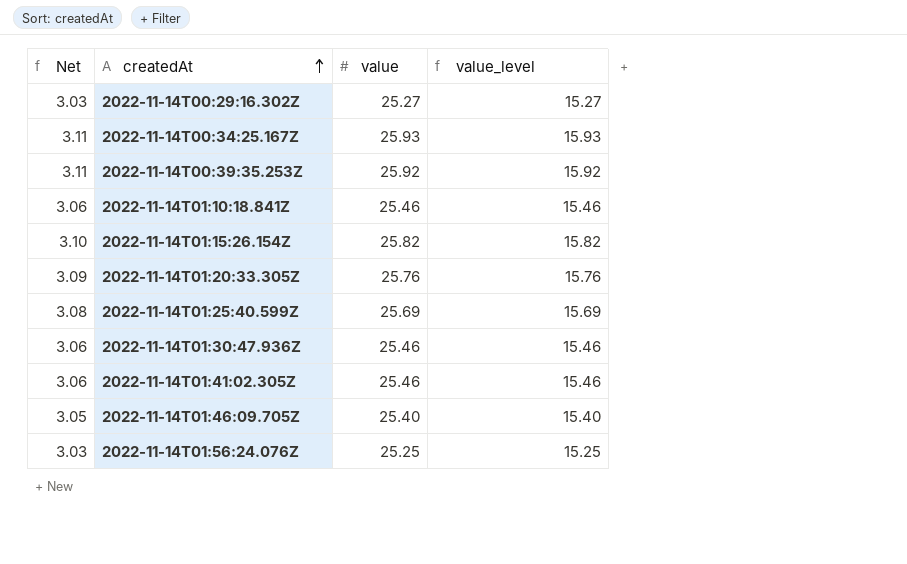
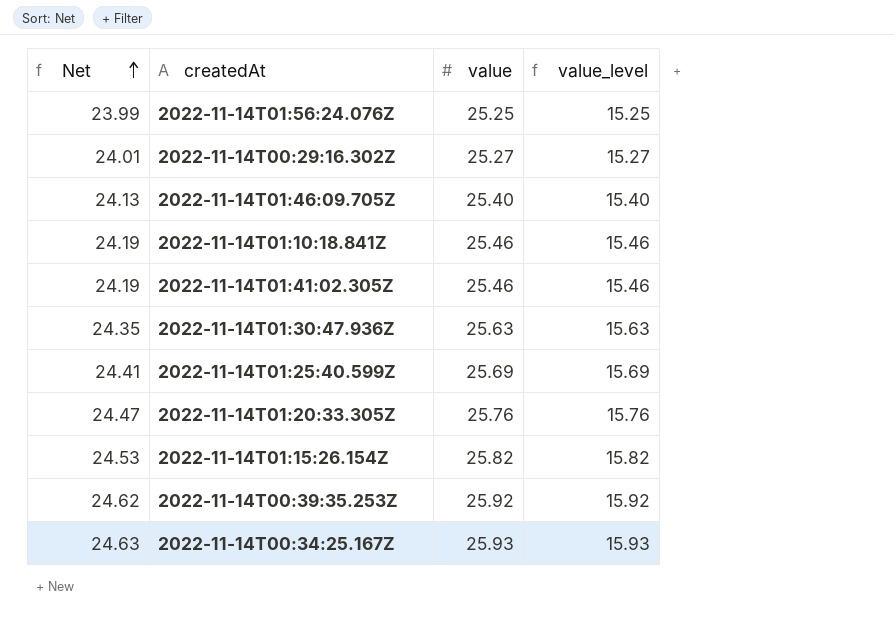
row order: createdAt ascending -> Net ascending
column Net | formula: [value] * 0.12 -> [value] * 0.95
2022-11-14T01:30:47.936Z | value: 25.46 -> 25.63
2022-11-14T01:30:47.936Z | value_level: 15.46 -> 15.63

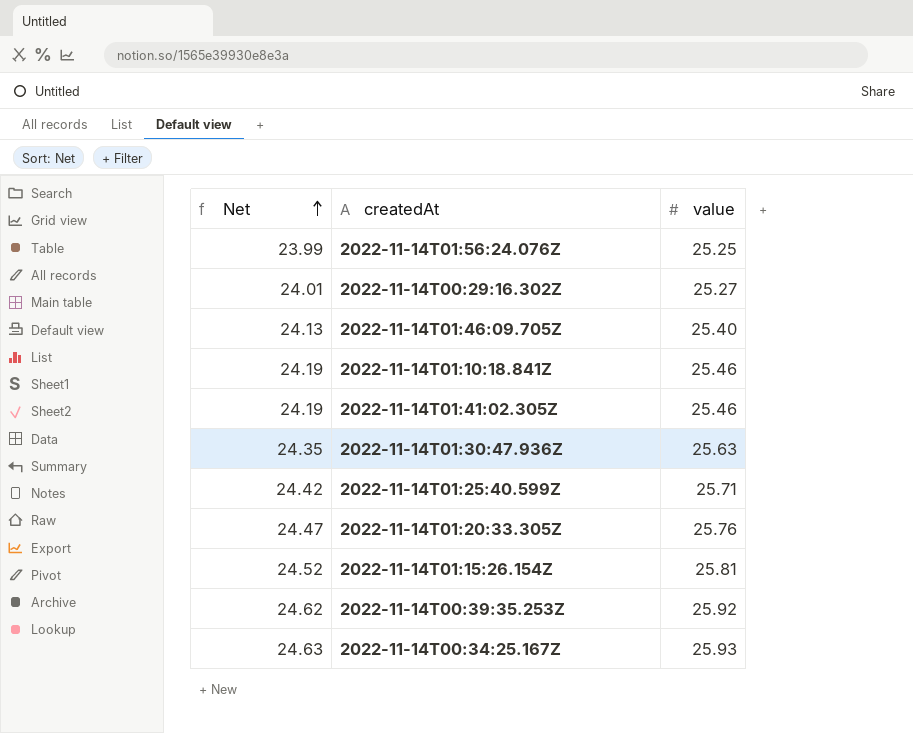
column value_level | formula: [value] - 10 -> none
2022-11-14T01:25:40.599Z | Net: 24.41 -> 24.42
2022-11-14T01:25:40.599Z | value: 25.69 -> 25.71
2022-11-14T01:15:26.154Z | Net: 24.53 -> 24.52
2022-11-14T01:15:26.154Z | value: 25.82 -> 25.81

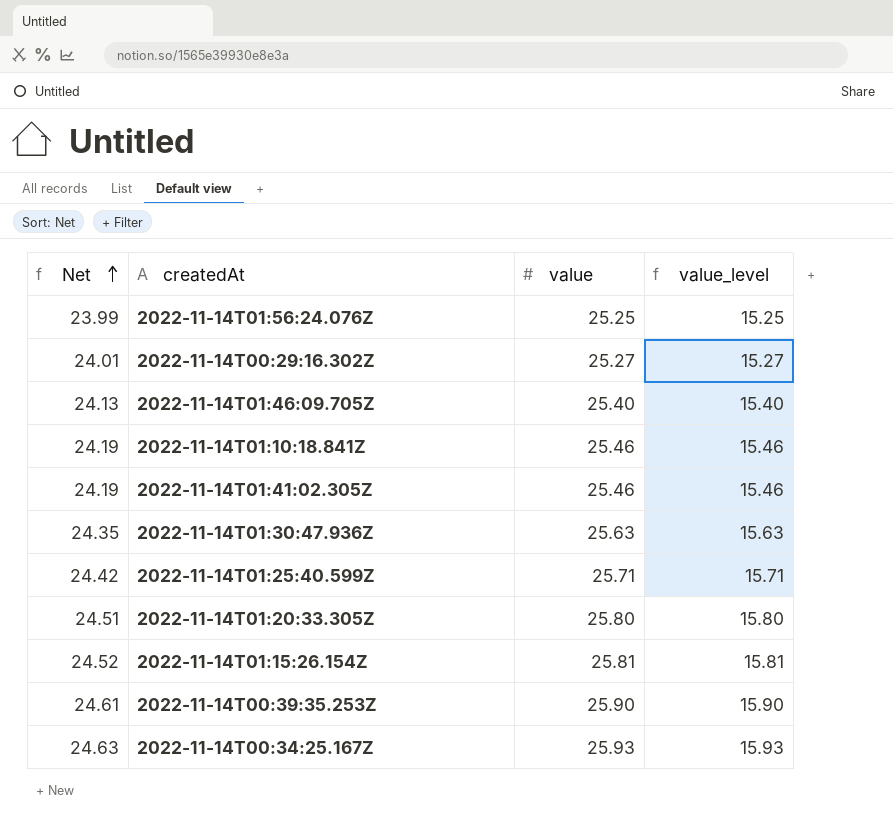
column value_level | formula: none -> [value] - 10
2022-11-14T01:20:33.305Z | Net: 24.47 -> 24.51
2022-11-14T01:20:33.305Z | value: 25.76 -> 25.80
2022-11-14T00:39:35.253Z | Net: 24.62 -> 24.61
2022-11-14T00:39:35.253Z | value: 25.92 -> 25.90

